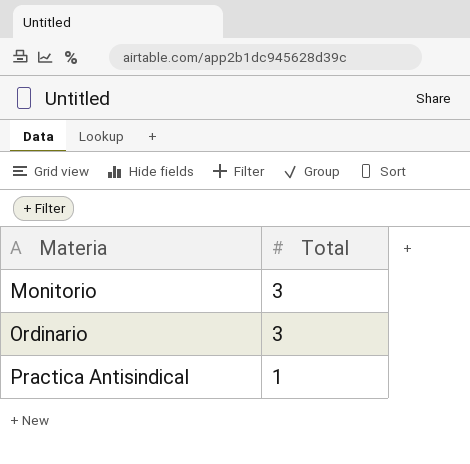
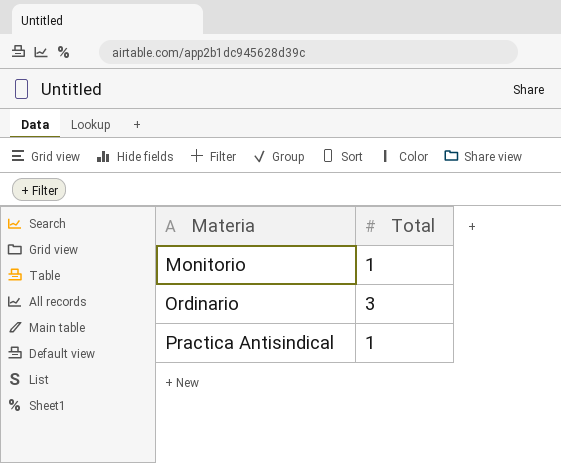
Monitorio | Total: 3 -> 1

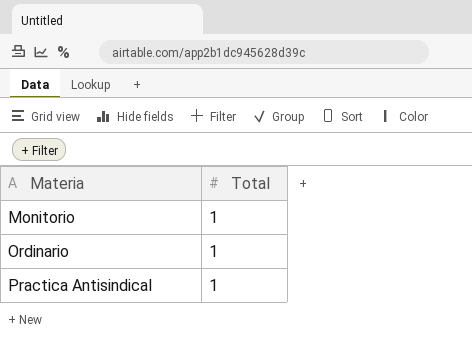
Ordinario | Total: 3 -> 1

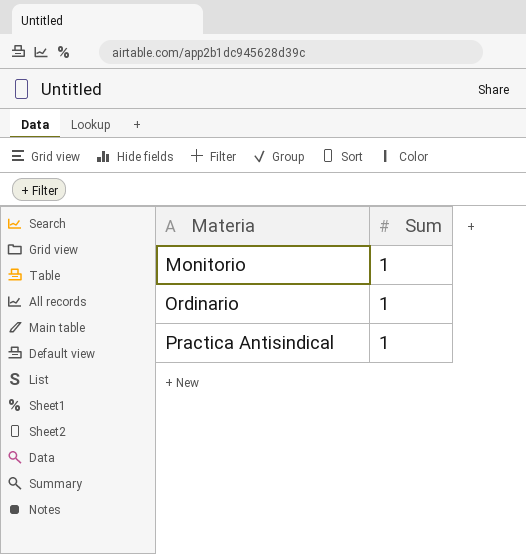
column name: Total -> Sum

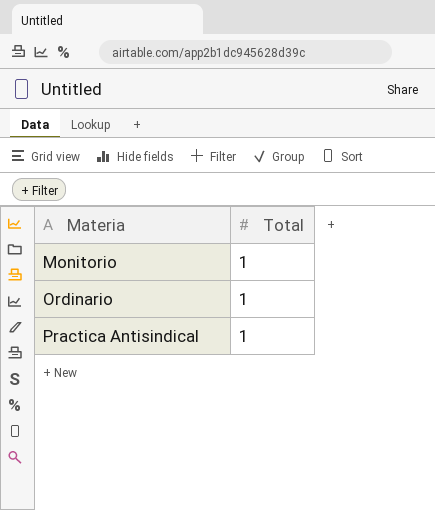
column name: Sum -> Total

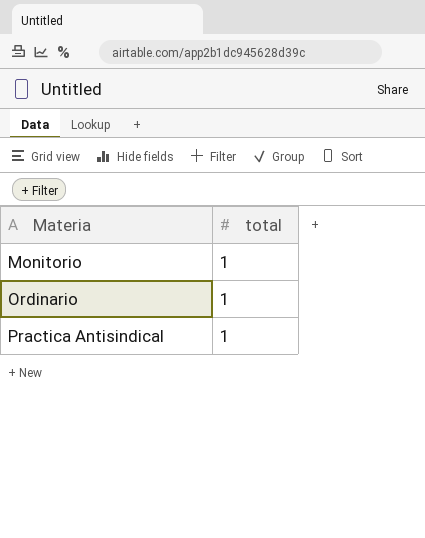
column name: Total -> total

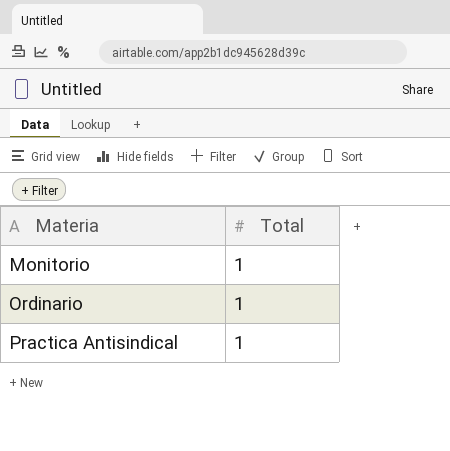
column name: total -> Total

